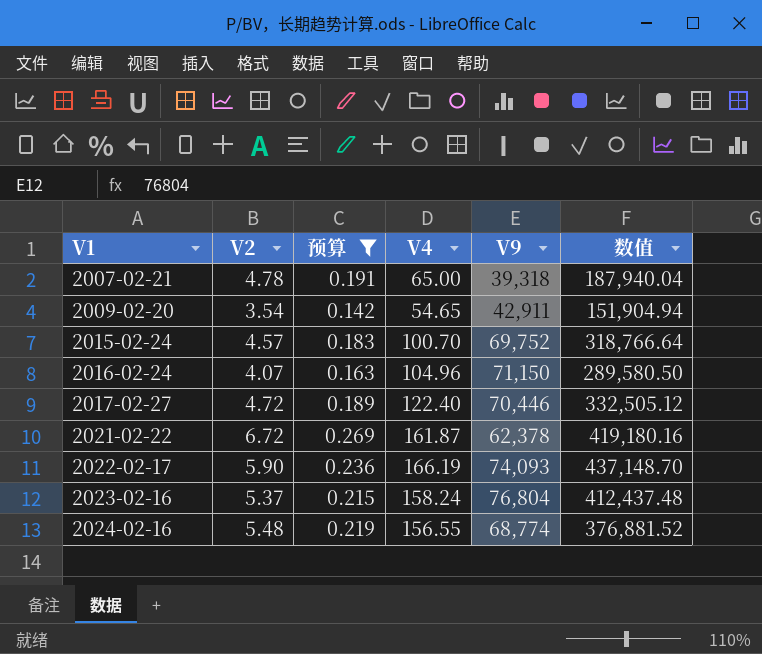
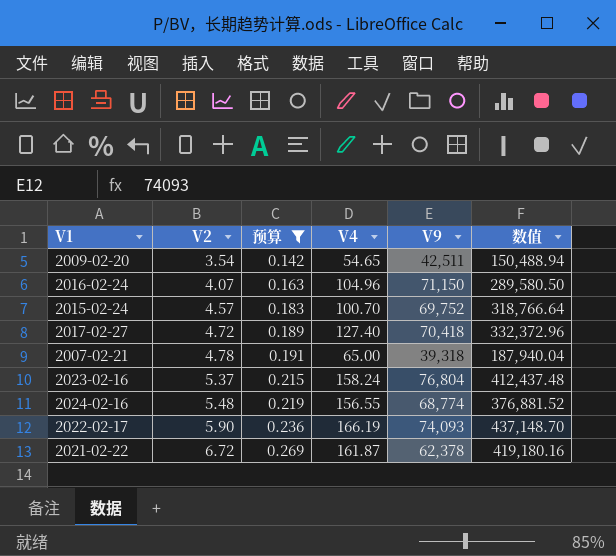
row order: V1 ascending -> V2 ascending
2009-02-20 | V9: 42,911 -> 42,511
2009-02-20 | 数值: 151,904.94 -> 150,488.94
2017-02-27 | V4: 122.40 -> 127.40
2017-02-27 | V9: 70,446 -> 70,418
2017-02-27 | 数值: 332,505.12 -> 332,372.96

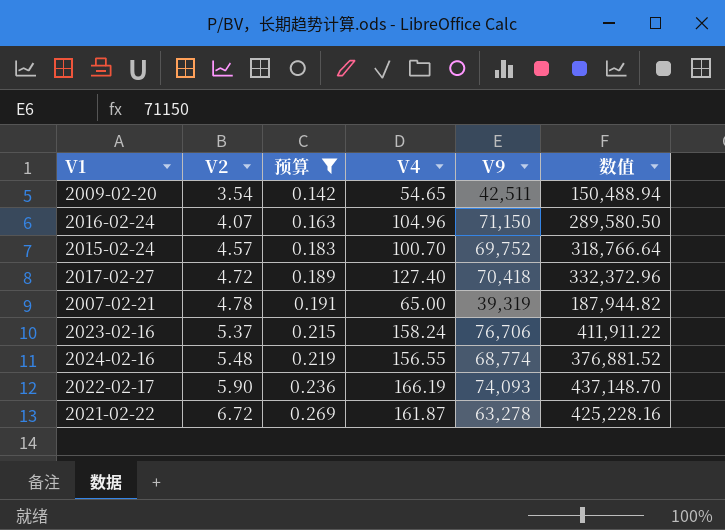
2007-02-21 | V9: 39,318 -> 39,319
2007-02-21 | 数值: 187,940.04 -> 187,944.82
2023-02-16 | V9: 76,804 -> 76,706
2023-02-16 | 数值: 412,437.48 -> 411,911.22
2021-02-22 | V9: 62,378 -> 63,278
2021-02-22 | 数值: 419,180.16 -> 425,228.16

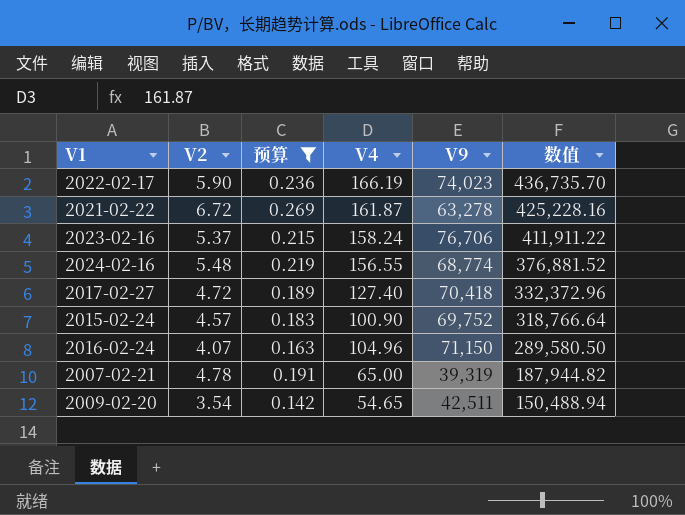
row order: V2 ascending -> 数值 descending
2022-02-17 | V9: 74,093 -> 74,023
2022-02-17 | 数值: 437,148.70 -> 436,735.70
2015-02-24 | V4: 100.70 -> 100.90

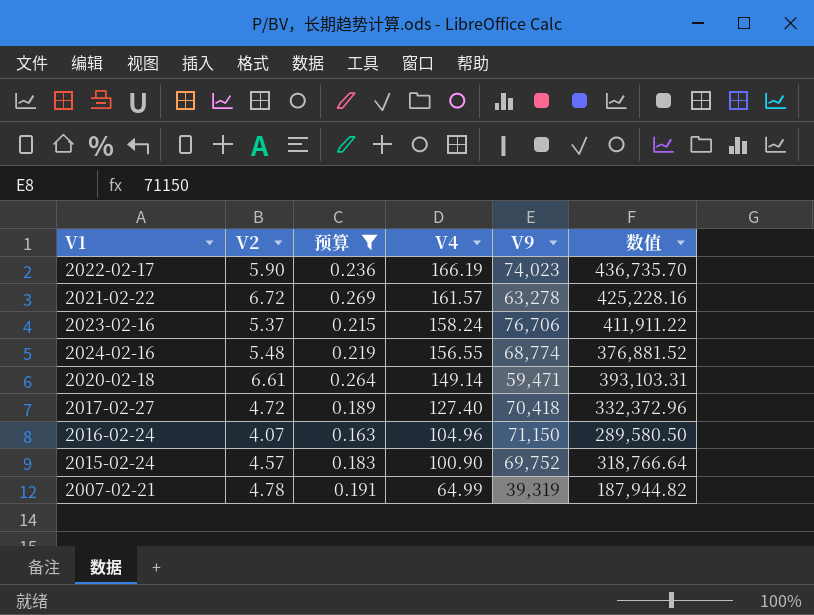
row order: 数值 descending -> V4 descending
row 2009-02-20: 3.54 | 0.142 | 54.65 | 42,511 | 150,488.94 -> none
2021-02-22 | V4: 161.87 -> 161.57
row 2020-02-18: none -> 6.61 | 0.264 | 149.14 | 59,471 | 393,103.31
2007-02-21 | V4: 65.00 -> 64.99

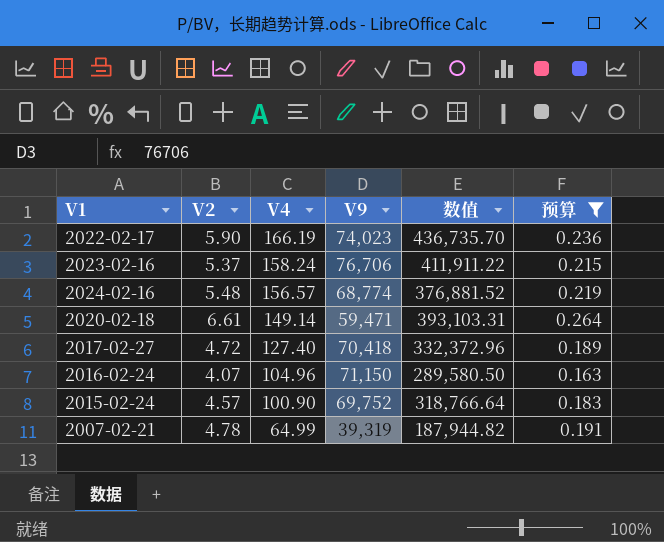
column 预算 | position: 3 -> 6
row 2021-02-22: 6.72 | 0.269 | 161.57 | 63,278 | 425,228.16 -> none
2024-02-16 | V4: 156.55 -> 156.57

